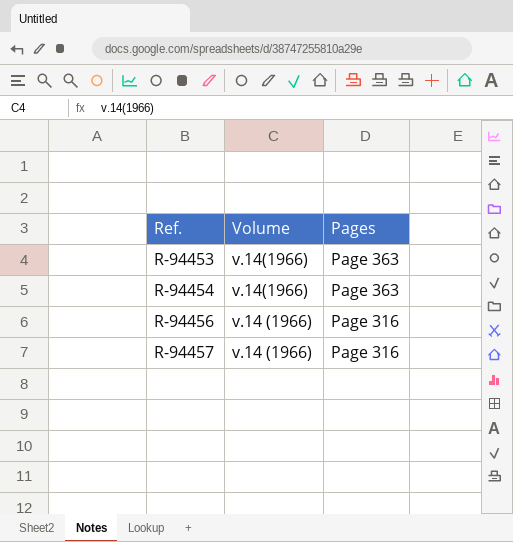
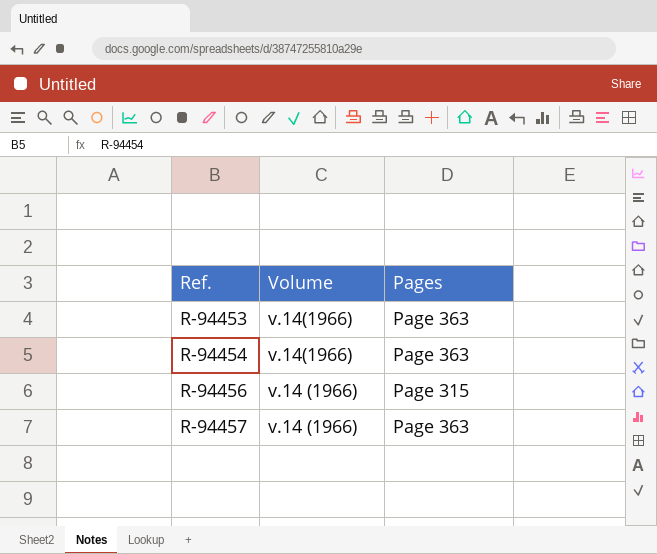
R-94456 | Pages: Page 316 -> Page 315
R-94457 | Pages: Page 316 -> Page 363

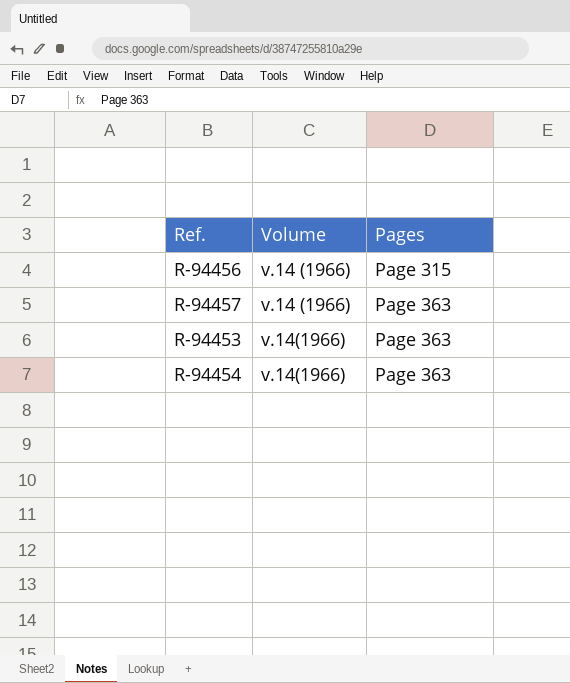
row order: Ref. ascending -> Volume ascending

